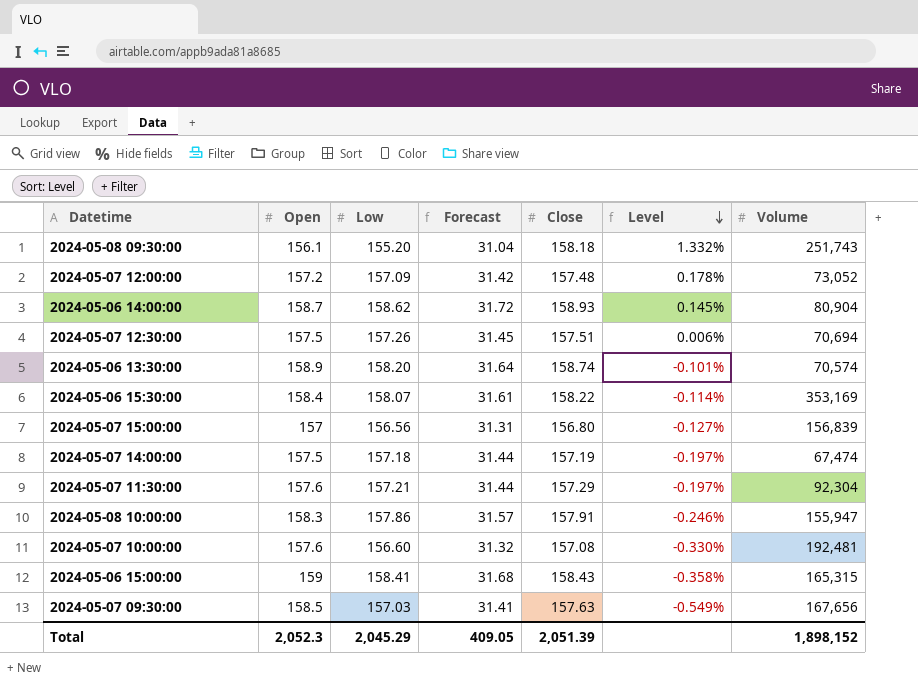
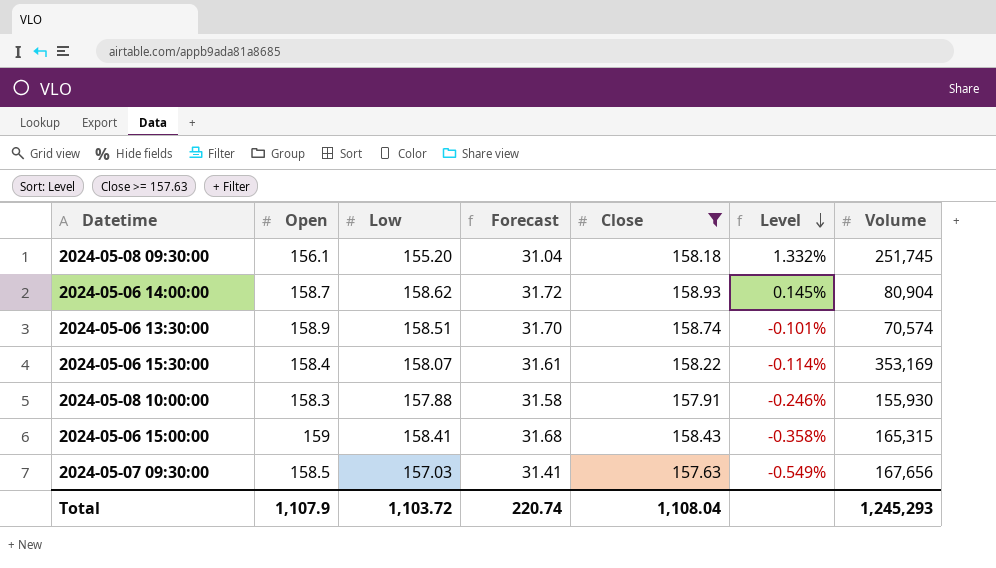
filter: none -> Close >= 157.63
2024-05-08 09:30:00 | Volume: 251,743 -> 251,745
2024-05-06 13:30:00 | Low: 158.20 -> 158.51
2024-05-06 13:30:00 | Forecast: 31.64 -> 31.70
2024-05-08 10:00:00 | Low: 157.86 -> 157.88
2024-05-08 10:00:00 | Forecast: 31.57 -> 31.58
2024-05-08 10:00:00 | Volume: 155,947 -> 155,930
Total | Open: 2,052.3 -> 1,107.9
Total | Low: 2,045.29 -> 1,103.72
Total | Forecast: 409.05 -> 220.74
Total | Close: 2,051.39 -> 1,108.04
Total | Volume: 1,898,152 -> 1,245,293

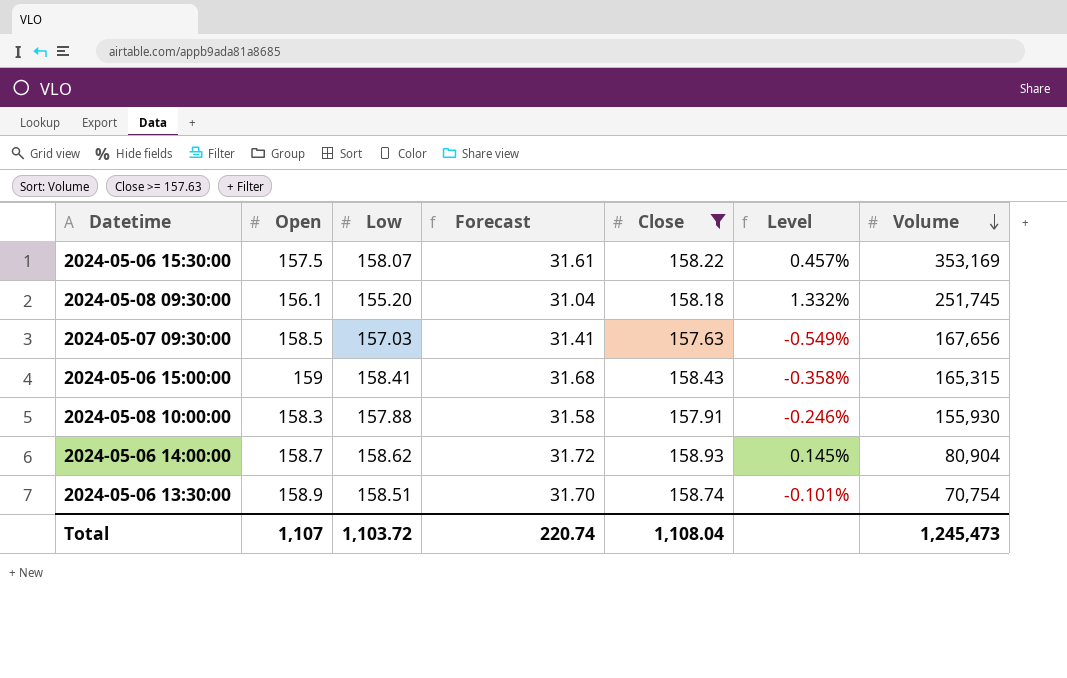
row order: Level descending -> Volume descending
2024-05-06 15:30:00 | Open: 158.4 -> 157.5
2024-05-06 15:30:00 | Level: -0.114% -> 0.457%
2024-05-06 13:30:00 | Volume: 70,574 -> 70,754
Total | Open: 1,107.9 -> 1,107
Total | Volume: 1,245,293 -> 1,245,473

